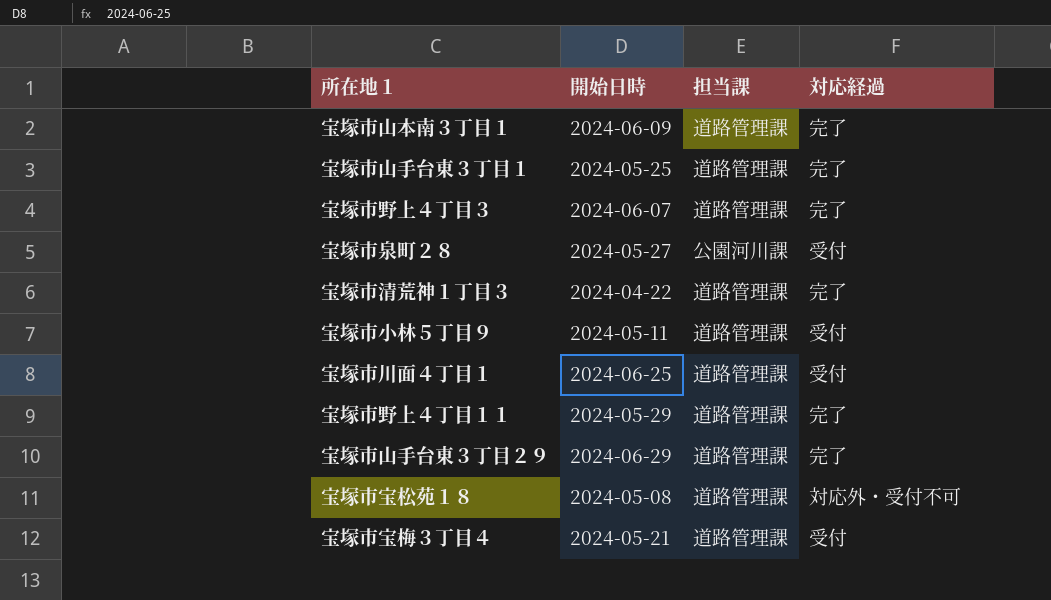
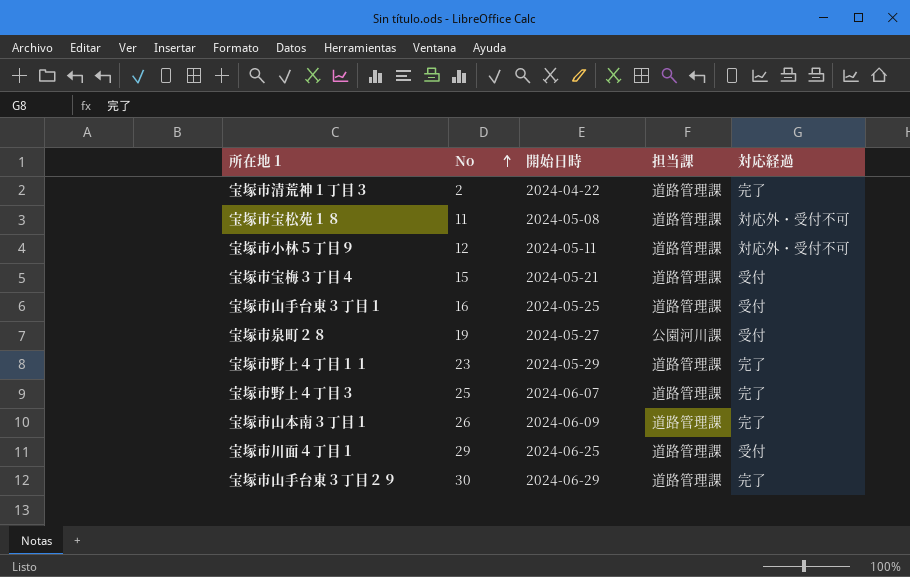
row order: none -> No ascending
column No | position: none -> 2
宝塚市小林５丁目９ | 対応経過: 受付 -> 対応外・受付不可
宝塚市山手台東３丁目１ | 対応経過: 完了 -> 受付

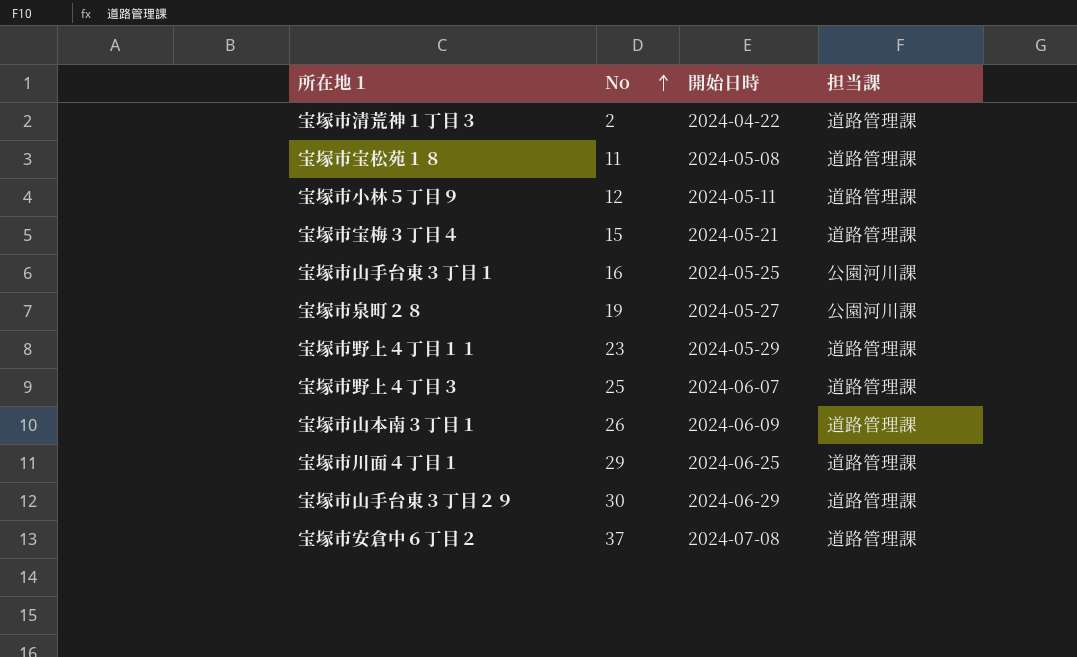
column 対応経過 | position: 5 -> none
宝塚市山手台東３丁目１ | 担当課: 道路管理課 -> 公園河川課
row 宝塚市安倉中６丁目２: none -> 37 | 2024-07-08 | 道路管理課

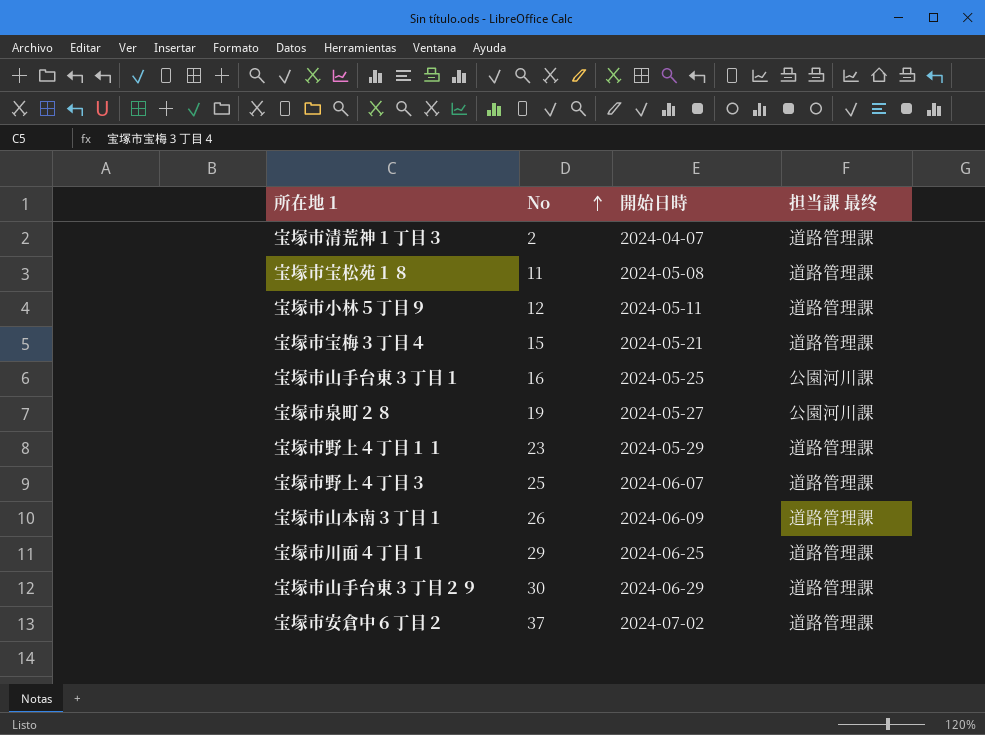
column name: 担当課 -> 担当課 最终
宝塚市清荒神１丁目３ | 開始日時: 2024-04-22 -> 2024-04-07
宝塚市安倉中６丁目２ | 開始日時: 2024-07-08 -> 2024-07-02

